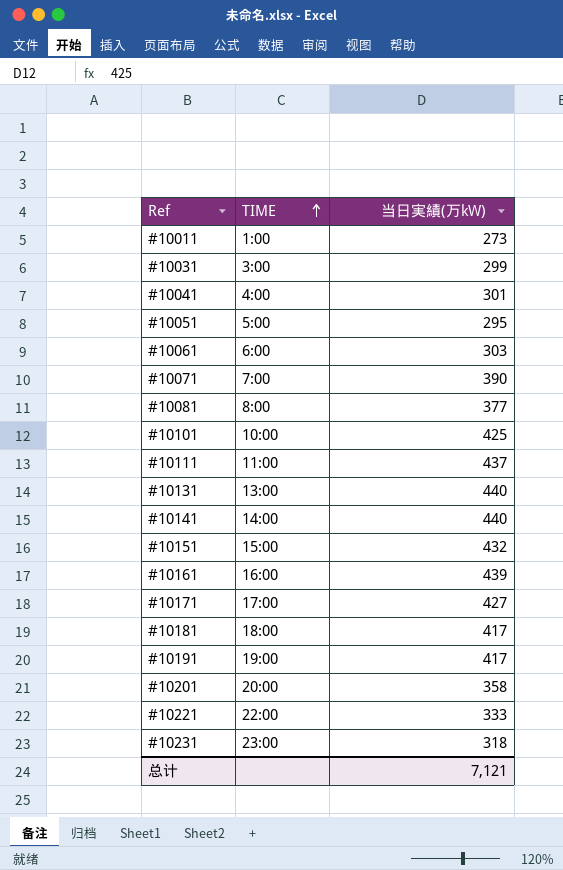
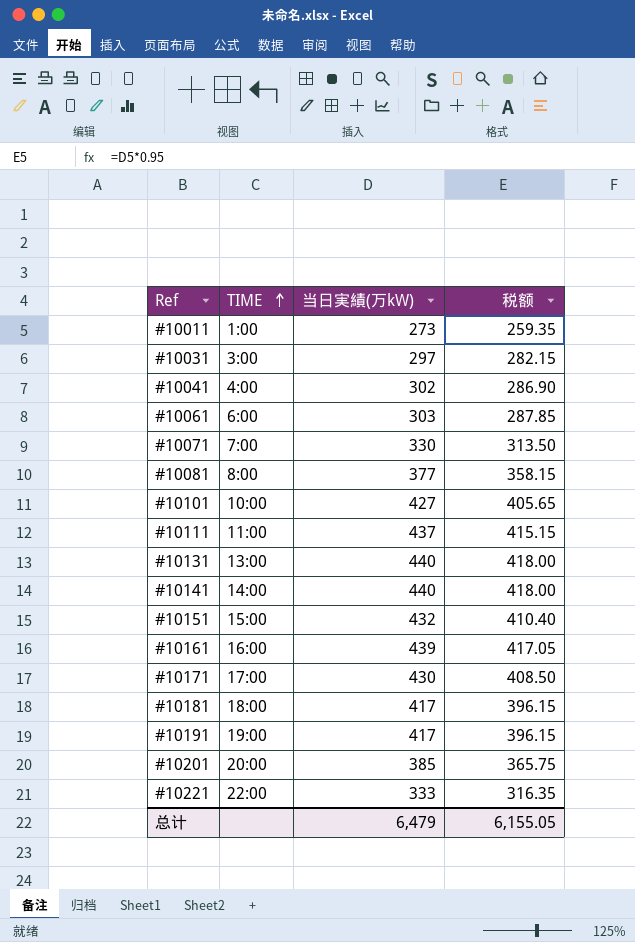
column 税额 | formula: none -> [当日実績(万kW)] * 0.95
row #10051: 5:00 | 295 -> none
row #10231: 23:00 | 318 -> none
#10031 | 当日実績(万kW): 299 -> 297
#10041 | 当日実績(万kW): 301 -> 302
#10071 | 当日実績(万kW): 390 -> 330
#10101 | 当日実績(万kW): 425 -> 427
#10171 | 当日実績(万kW): 427 -> 430
#10201 | 当日実績(万kW): 358 -> 385
总计 | 当日実績(万kW): 7,121 -> 6,479

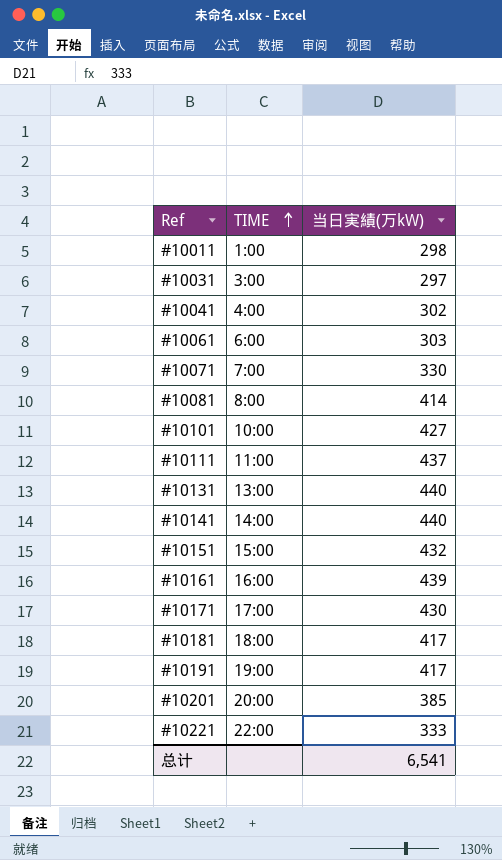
column 税额 | formula: [当日実績(万kW)] * 0.95 -> none
#10011 | 当日実績(万kW): 273 -> 298
#10081 | 当日実績(万kW): 377 -> 414
总计 | 当日実績(万kW): 6,479 -> 6,541

